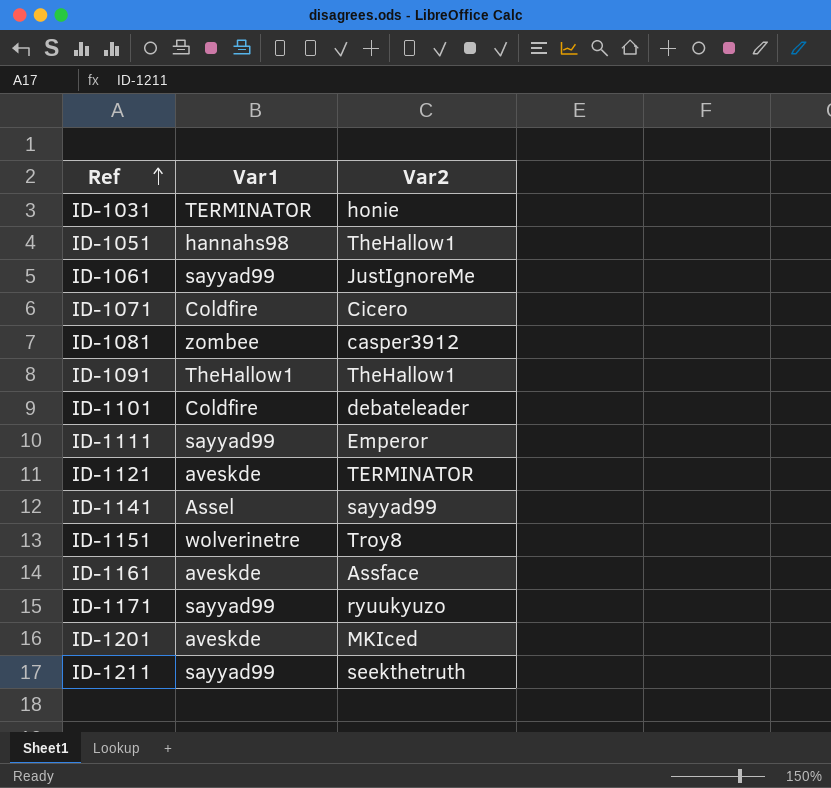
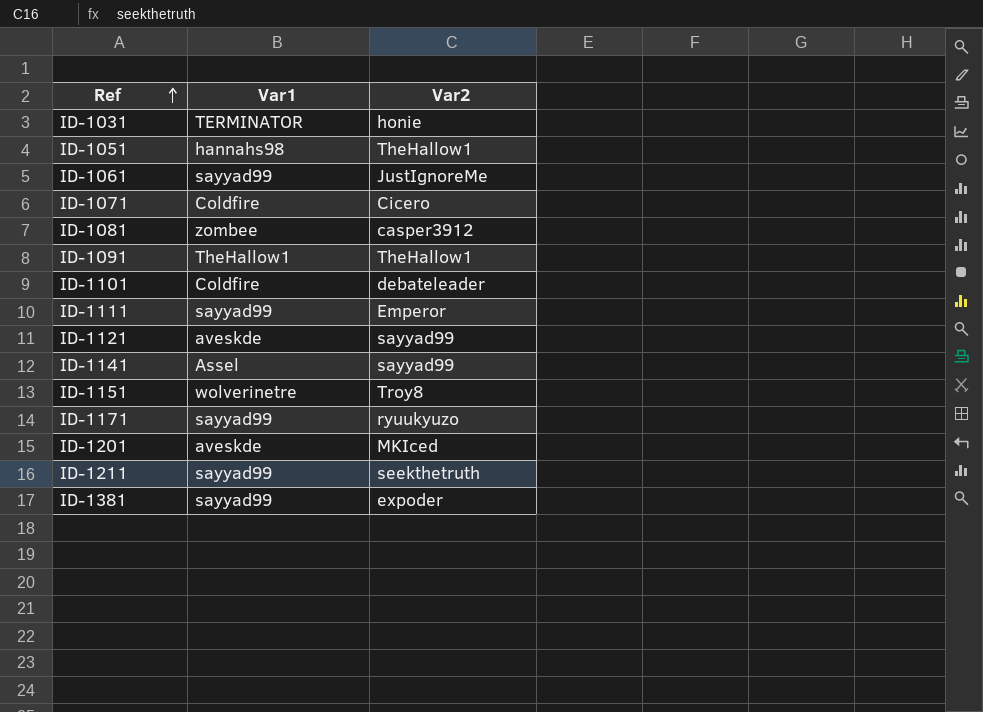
row ID-1161: aveskde | Assface -> none
ID-1121 | Var2: TERMINATOR -> sayyad99
row ID-1381: none -> sayyad99 | expoder

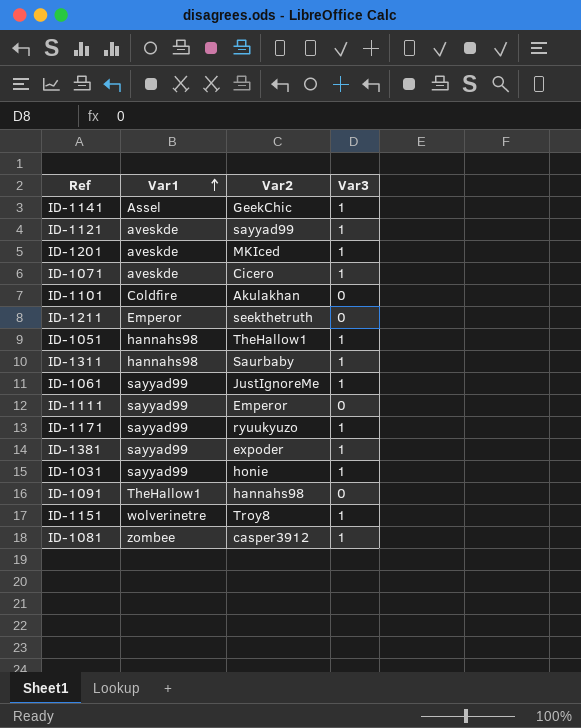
row order: Ref ascending -> Var1 ascending
column Var3 | position: none -> 4
ID-1141 | Var2: sayyad99 -> GeekChic
ID-1071 | Var1: Coldfire -> aveskde
ID-1101 | Var2: debateleader -> Akulakhan
ID-1211 | Var1: sayyad99 -> Emperor
row ID-1311: none -> hannahs98 | Saurbaby | 1
ID-1031 | Var1: TERMINATOR -> sayyad99
ID-1091 | Var2: TheHallow1 -> hannahs98

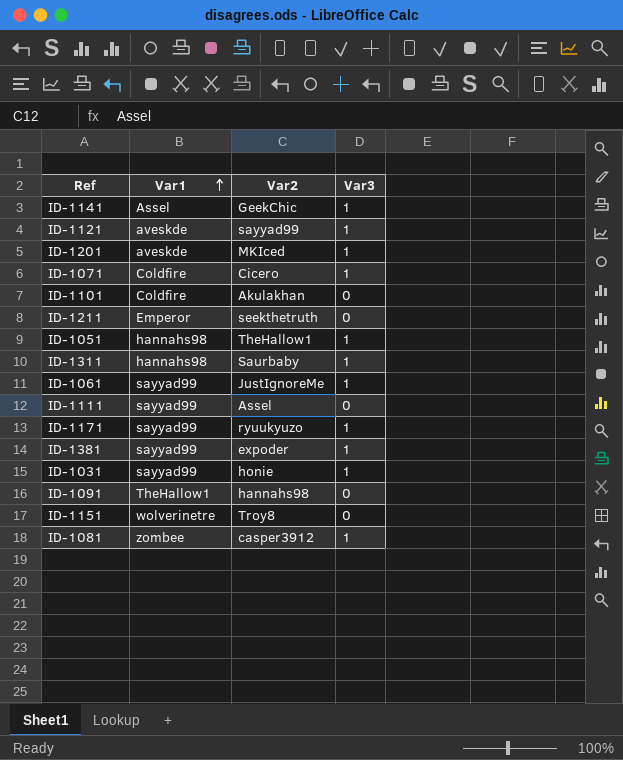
ID-1071 | Var1: aveskde -> Coldfire
ID-1111 | Var2: Emperor -> Assel
ID-1151 | Var3: 1 -> 0

